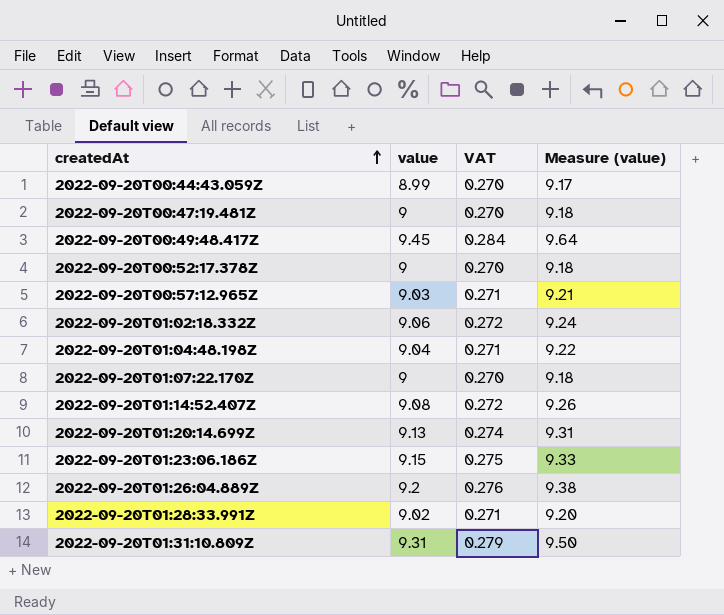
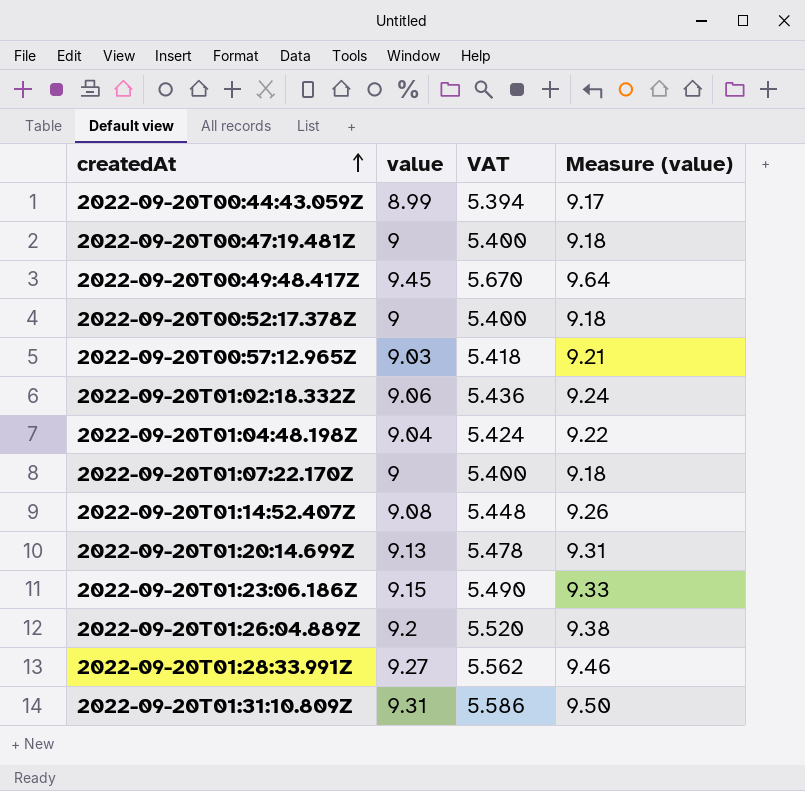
column VAT | formula: [value] * 0.03 -> [value] * 0.6
2022-09-20T01:28:33.991Z | value: 9.02 -> 9.27
2022-09-20T01:28:33.991Z | Measure (value): 9.20 -> 9.46

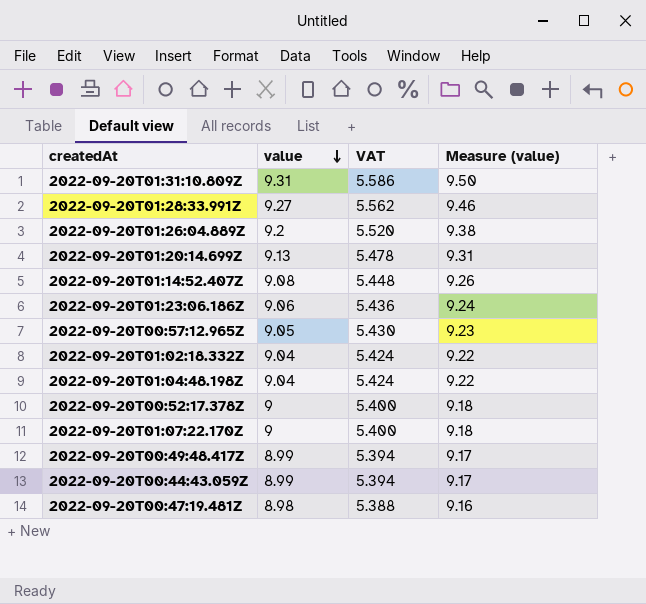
row order: createdAt ascending -> value descending
2022-09-20T01:23:06.186Z | value: 9.15 -> 9.06
2022-09-20T01:23:06.186Z | VAT: 5.490 -> 5.436
2022-09-20T01:23:06.186Z | Measure (value): 9.33 -> 9.24
2022-09-20T00:57:12.965Z | value: 9.03 -> 9.05
2022-09-20T00:57:12.965Z | VAT: 5.418 -> 5.430
2022-09-20T00:57:12.965Z | Measure (value): 9.21 -> 9.23
2022-09-20T01:02:18.332Z | value: 9.06 -> 9.04
2022-09-20T01:02:18.332Z | VAT: 5.436 -> 5.424
2022-09-20T01:02:18.332Z | Measure (value): 9.24 -> 9.22
2022-09-20T00:49:48.417Z | value: 9.45 -> 8.99
2022-09-20T00:49:48.417Z | VAT: 5.670 -> 5.394
2022-09-20T00:49:48.417Z | Measure (value): 9.64 -> 9.17
2022-09-20T00:47:19.481Z | value: 9 -> 8.98
2022-09-20T00:47:19.481Z | VAT: 5.400 -> 5.388
2022-09-20T00:47:19.481Z | Measure (value): 9.18 -> 9.16

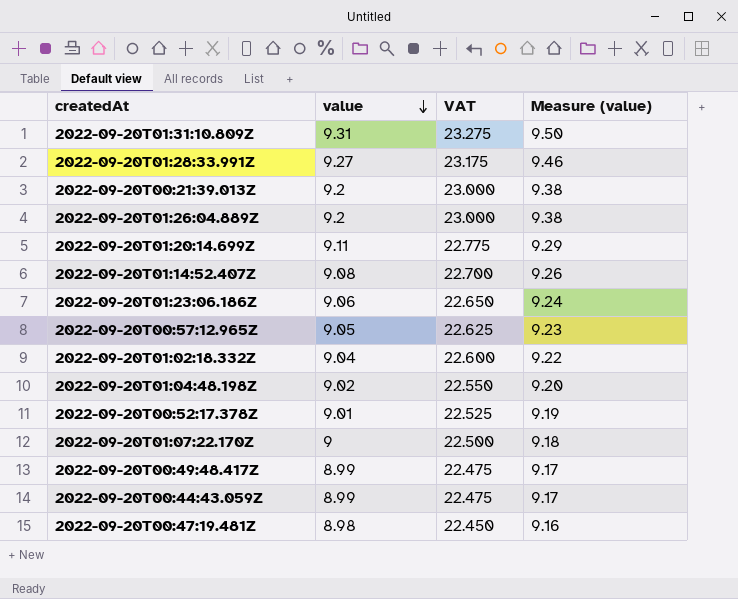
column VAT | formula: [value] * 0.6 -> [value] * 2.5
row 2022-09-20T00:21:39.013Z: none -> 9.2 | 23.000 | 9.38
2022-09-20T01:20:14.699Z | value: 9.13 -> 9.11
2022-09-20T01:20:14.699Z | Measure (value): 9.31 -> 9.29
2022-09-20T01:04:48.198Z | value: 9.04 -> 9.02
2022-09-20T01:04:48.198Z | Measure (value): 9.22 -> 9.20
2022-09-20T00:52:17.378Z | value: 9 -> 9.01
2022-09-20T00:52:17.378Z | Measure (value): 9.18 -> 9.19

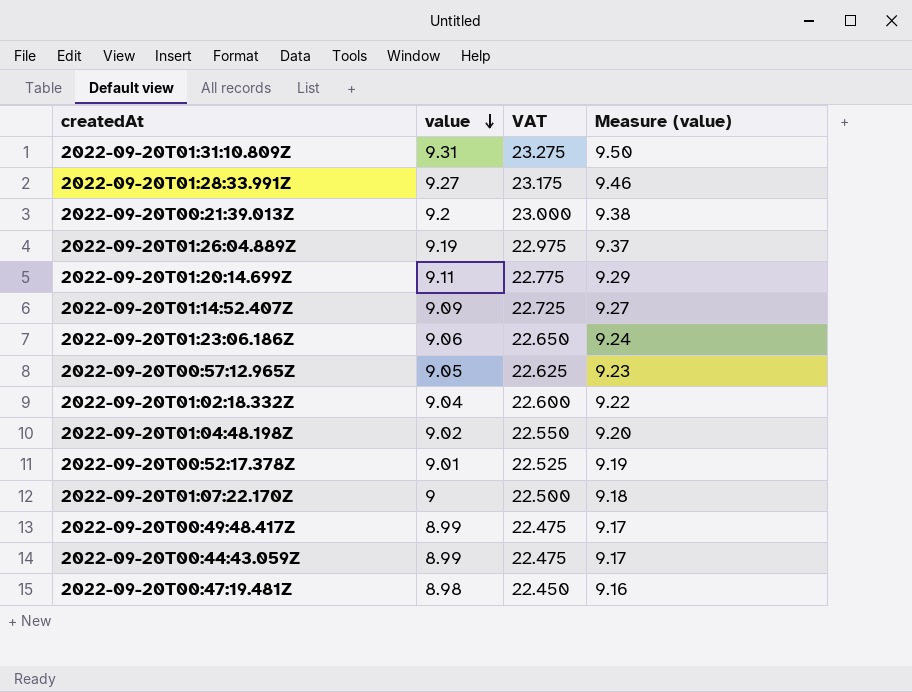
2022-09-20T01:26:04.889Z | value: 9.2 -> 9.19
2022-09-20T01:26:04.889Z | VAT: 23.000 -> 22.975
2022-09-20T01:26:04.889Z | Measure (value): 9.38 -> 9.37
2022-09-20T01:14:52.407Z | value: 9.08 -> 9.09
2022-09-20T01:14:52.407Z | VAT: 22.700 -> 22.725
2022-09-20T01:14:52.407Z | Measure (value): 9.26 -> 9.27

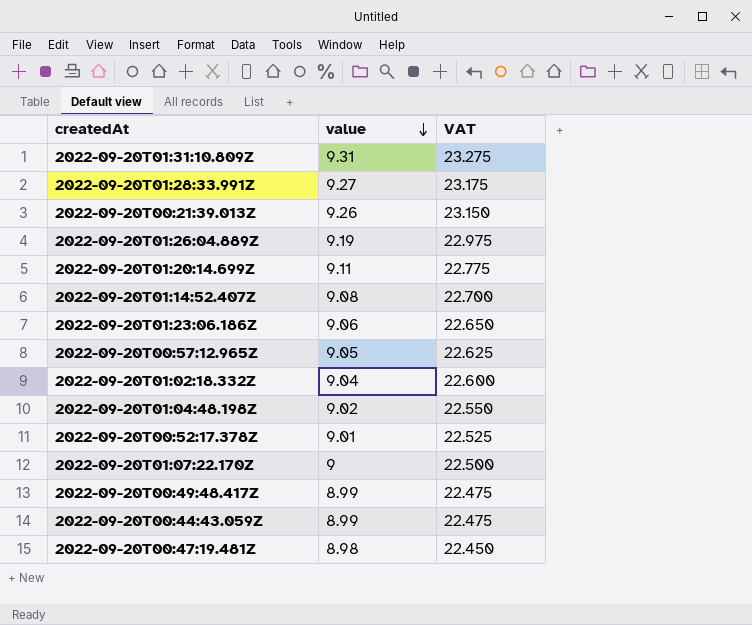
column Measure (value) | formula: [value] * 1.02 -> none
2022-09-20T00:21:39.013Z | value: 9.2 -> 9.26
2022-09-20T00:21:39.013Z | VAT: 23.000 -> 23.150
2022-09-20T01:14:52.407Z | value: 9.09 -> 9.08
2022-09-20T01:14:52.407Z | VAT: 22.725 -> 22.700

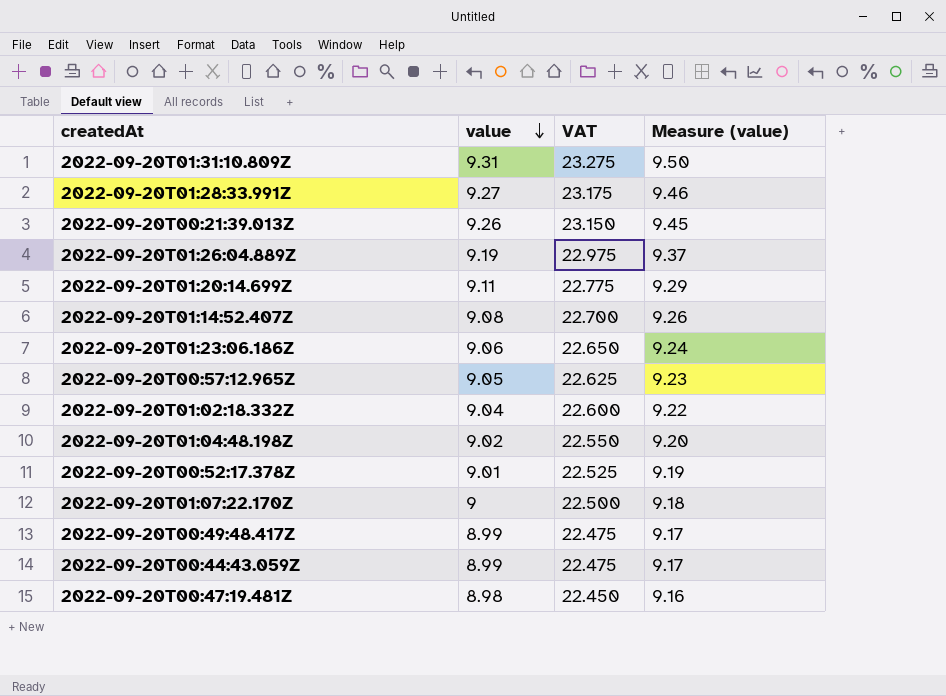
column Measure (value) | formula: none -> [value] * 1.02

